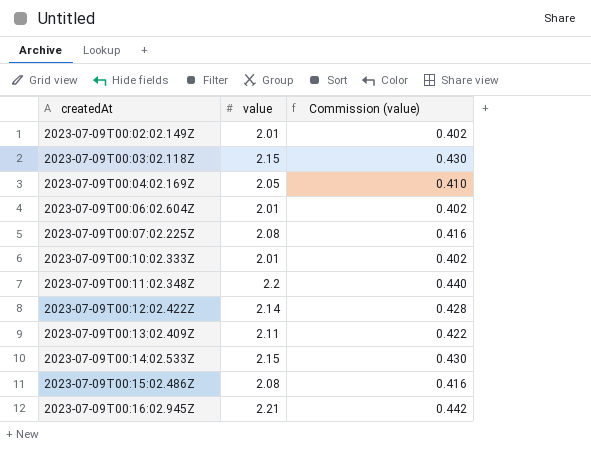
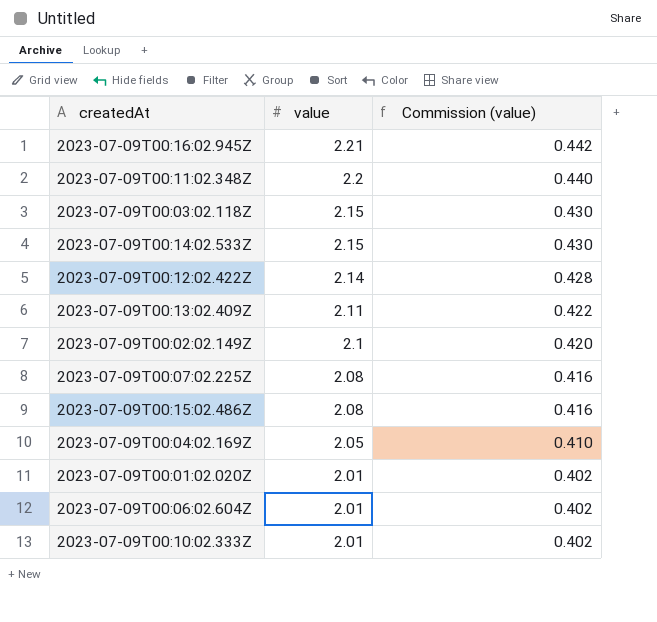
row order: createdAt ascending -> value descending
2023-07-09T00:02:02.149Z | value: 2.01 -> 2.1
2023-07-09T00:02:02.149Z | Commission (value): 0.402 -> 0.420
row 2023-07-09T00:01:02.020Z: none -> 2.01 | 0.402

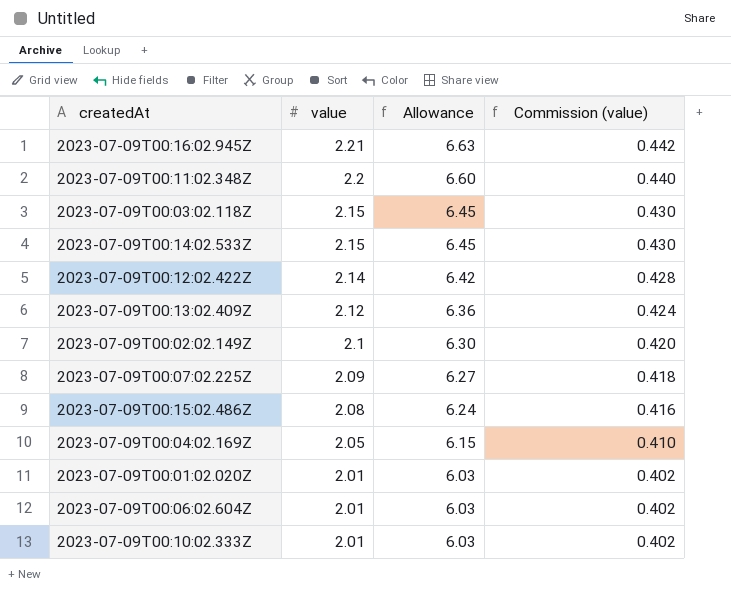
column Allowance | formula: none -> [value] * 3
2023-07-09T00:13:02.409Z | value: 2.11 -> 2.12
2023-07-09T00:13:02.409Z | Commission (value): 0.422 -> 0.424
2023-07-09T00:07:02.225Z | value: 2.08 -> 2.09
2023-07-09T00:07:02.225Z | Commission (value): 0.416 -> 0.418

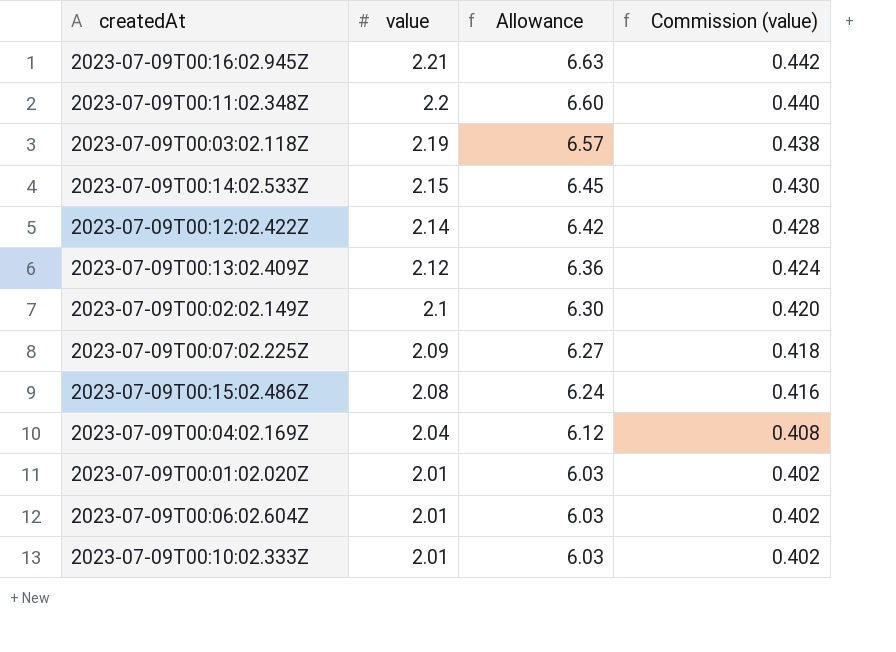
2023-07-09T00:03:02.118Z | value: 2.15 -> 2.19
2023-07-09T00:03:02.118Z | Allowance: 6.45 -> 6.57
2023-07-09T00:03:02.118Z | Commission (value): 0.430 -> 0.438
2023-07-09T00:04:02.169Z | value: 2.05 -> 2.04
2023-07-09T00:04:02.169Z | Allowance: 6.15 -> 6.12
2023-07-09T00:04:02.169Z | Commission (value): 0.410 -> 0.408

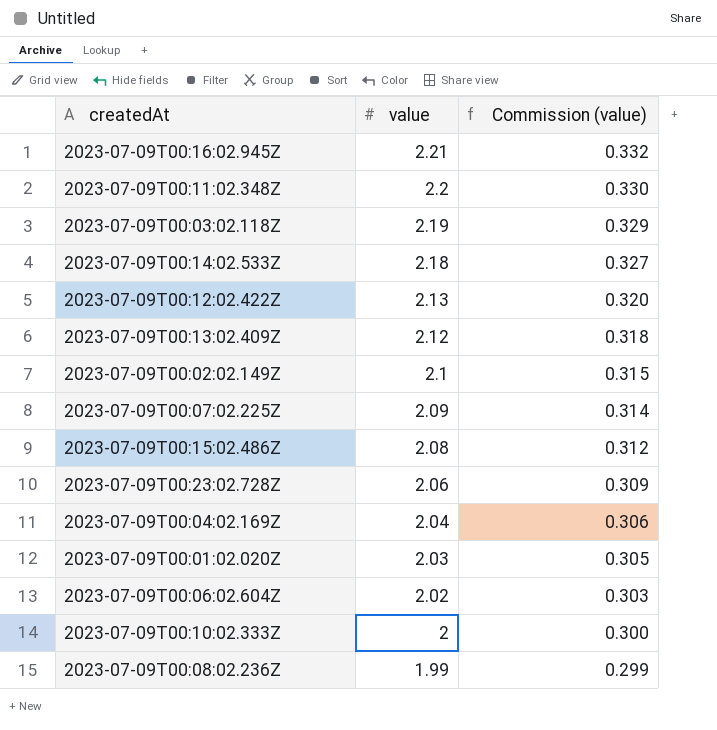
column Allowance | formula: [value] * 3 -> none
column Commission (value) | formula: [value] * 0.2 -> [value] * 0.15
2023-07-09T00:14:02.533Z | value: 2.15 -> 2.18
2023-07-09T00:12:02.422Z | value: 2.14 -> 2.13
row 2023-07-09T00:23:02.728Z: none -> 2.06 | 0.309
2023-07-09T00:01:02.020Z | value: 2.01 -> 2.03
2023-07-09T00:06:02.604Z | value: 2.01 -> 2.02
2023-07-09T00:10:02.333Z | value: 2.01 -> 2
row 2023-07-09T00:08:02.236Z: none -> 1.99 | 0.299

